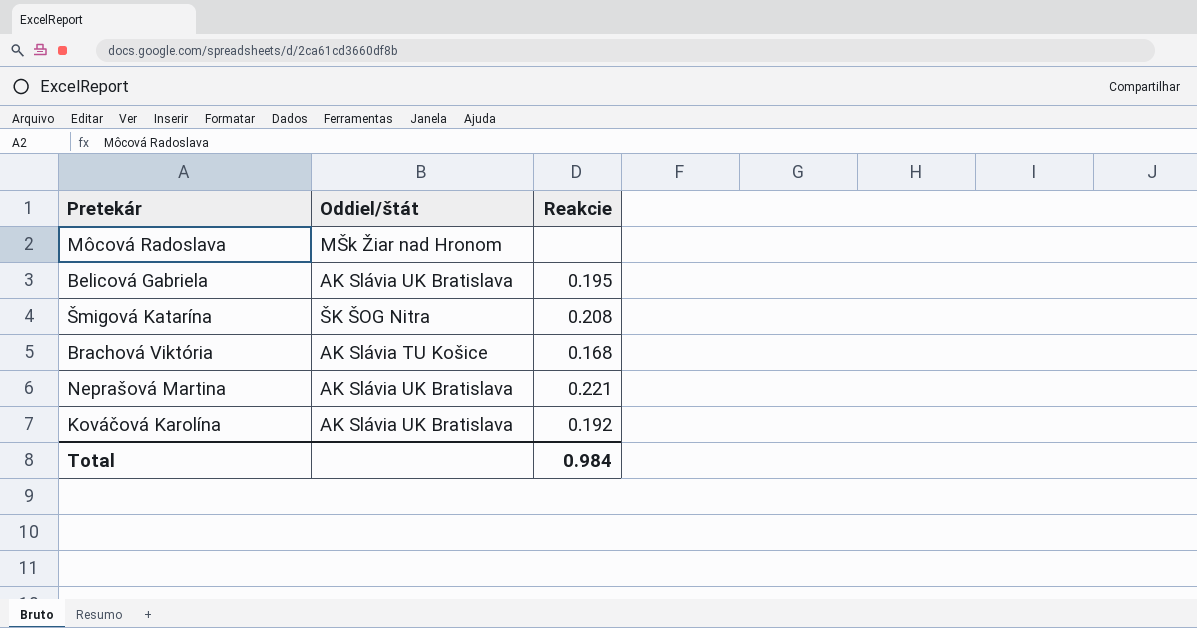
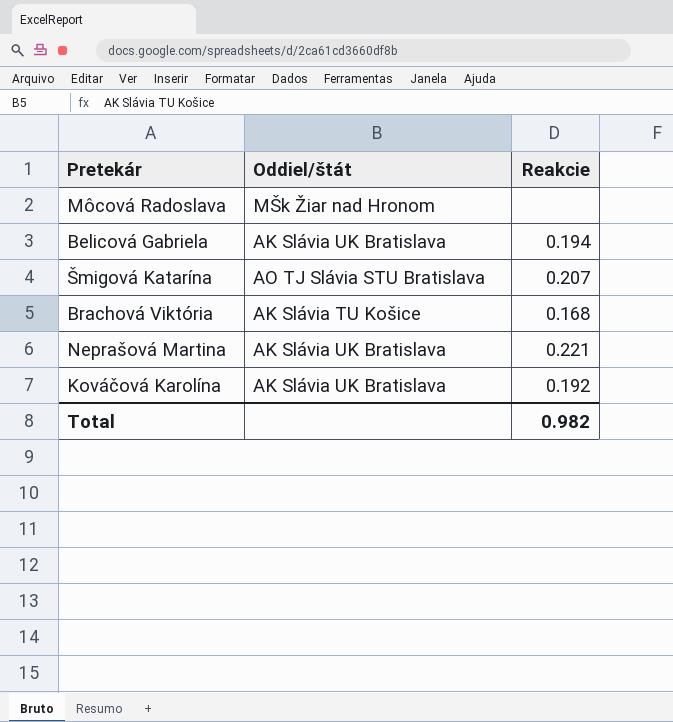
Belicová Gabriela | Reakcie: 0.195 -> 0.194
Šmigová Katarína | Oddiel/štát: ŠK ŠOG Nitra -> AO TJ Slávia STU Bratislava
Šmigová Katarína | Reakcie: 0.208 -> 0.207
Total | Reakcie: 0.984 -> 0.982

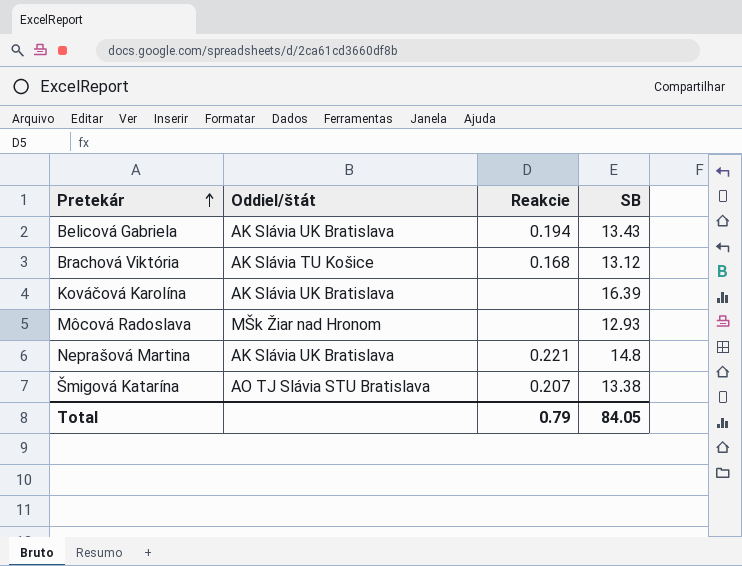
row order: none -> Pretekár ascending
column SB | position: none -> 4
Kováčová Karolína | Reakcie: 0.192 -> none
Total | Reakcie: 0.982 -> 0.79

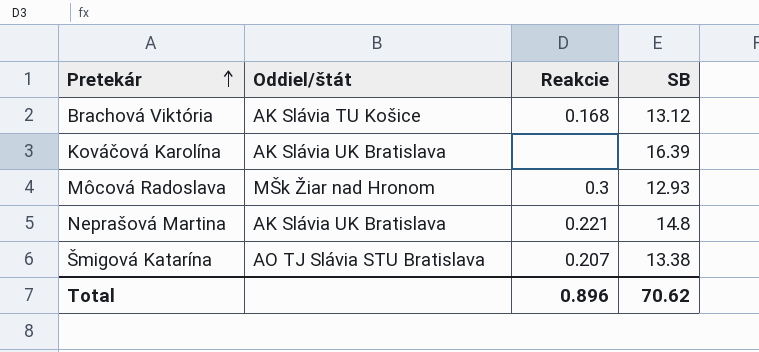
row Belicová Gabriela: AK Slávia UK Bratislava | 0.194 | 13.43 -> none
Môcová Radoslava | Reakcie: none -> 0.3
Total | Reakcie: 0.79 -> 0.896
Total | SB: 84.05 -> 70.62

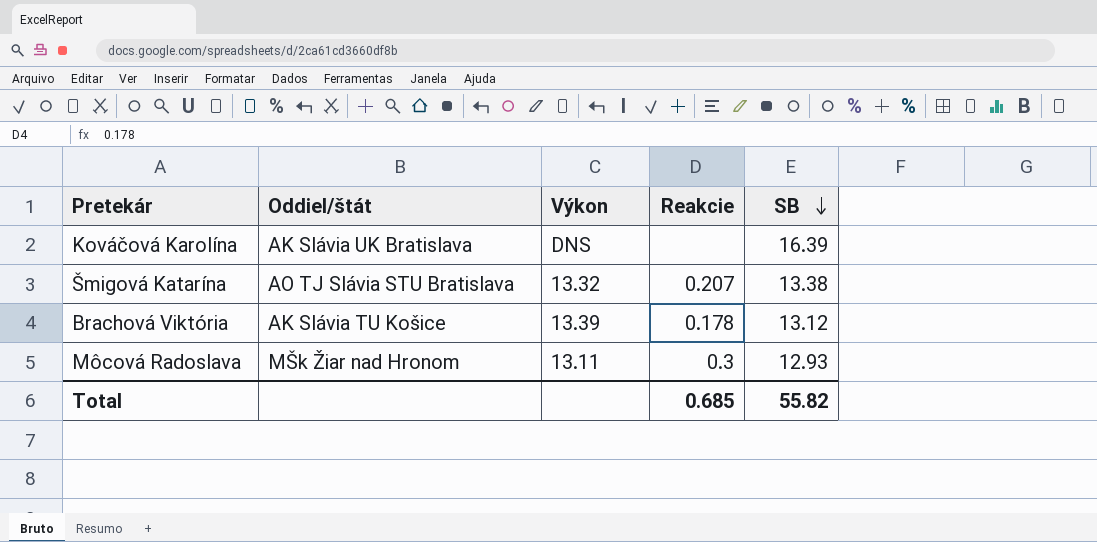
row order: Pretekár ascending -> SB descending
column Výkon | position: none -> 3
row Neprašová Martina: AK Slávia UK Bratislava | 0.221 | 14.8 -> none
Brachová Viktória | Reakcie: 0.168 -> 0.178
Total | Reakcie: 0.896 -> 0.685
Total | SB: 70.62 -> 55.82

